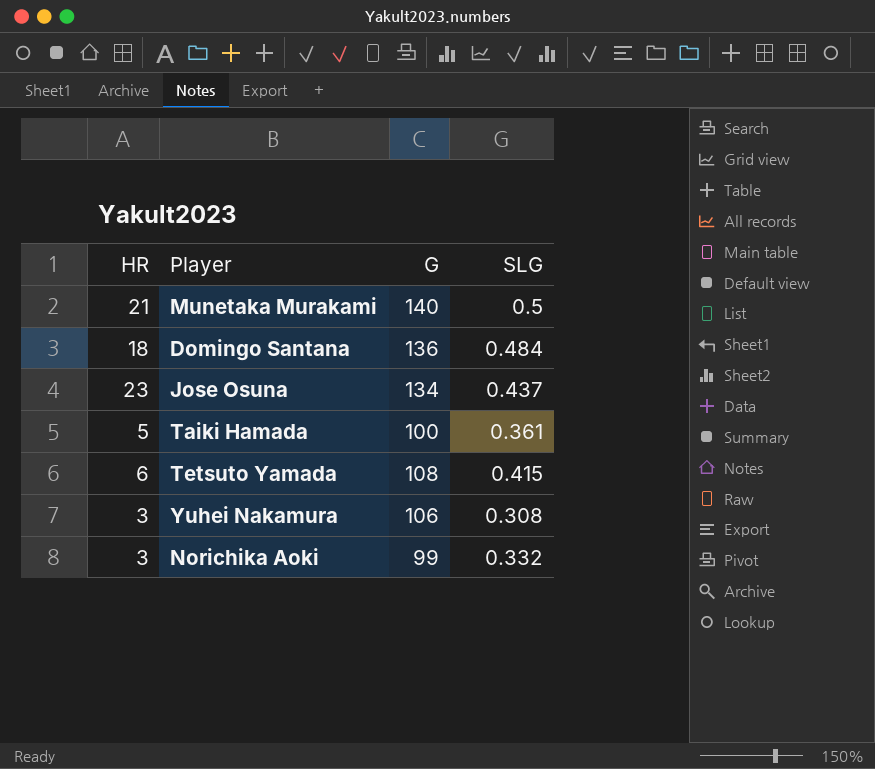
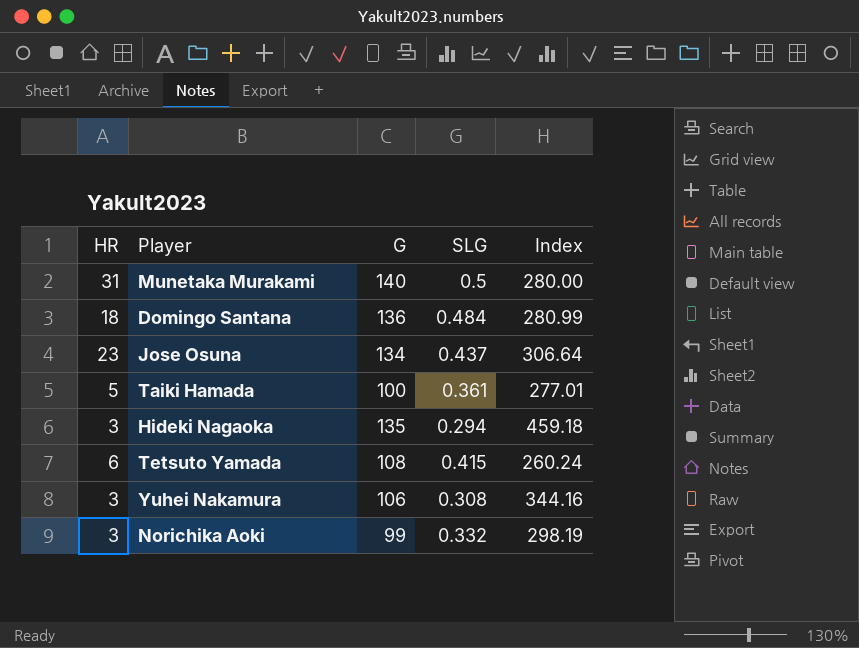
column Index | formula: none -> [G] / [SLG]
Munetaka Murakami | HR: 21 -> 31
row Hideki Nagaoka: none -> 3 | 135 | 0.294 | 459.18

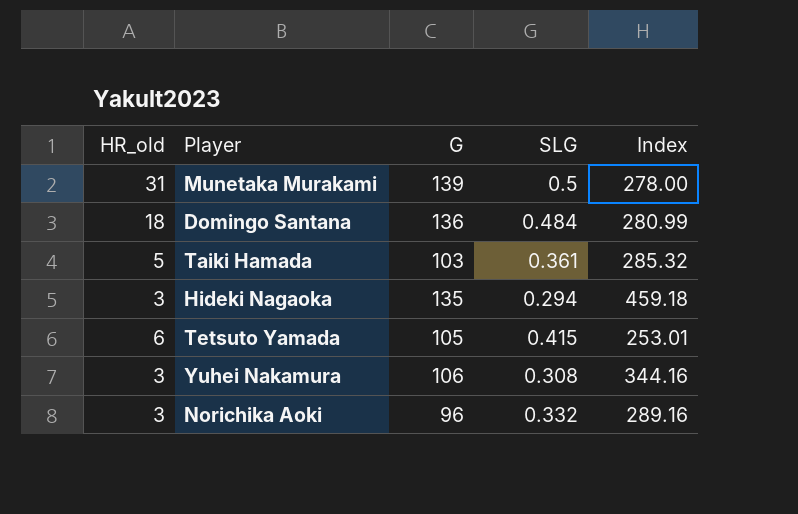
column name: HR -> HR_old
row Jose Osuna: 23 | 134 | 0.437 | 306.64 -> none
Munetaka Murakami | G: 140 -> 139
Munetaka Murakami | Index: 280.00 -> 278.00
Taiki Hamada | G: 100 -> 103
Taiki Hamada | Index: 277.01 -> 285.32
Tetsuto Yamada | G: 108 -> 105
Tetsuto Yamada | Index: 260.24 -> 253.01
Norichika Aoki | G: 99 -> 96
Norichika Aoki | Index: 298.19 -> 289.16

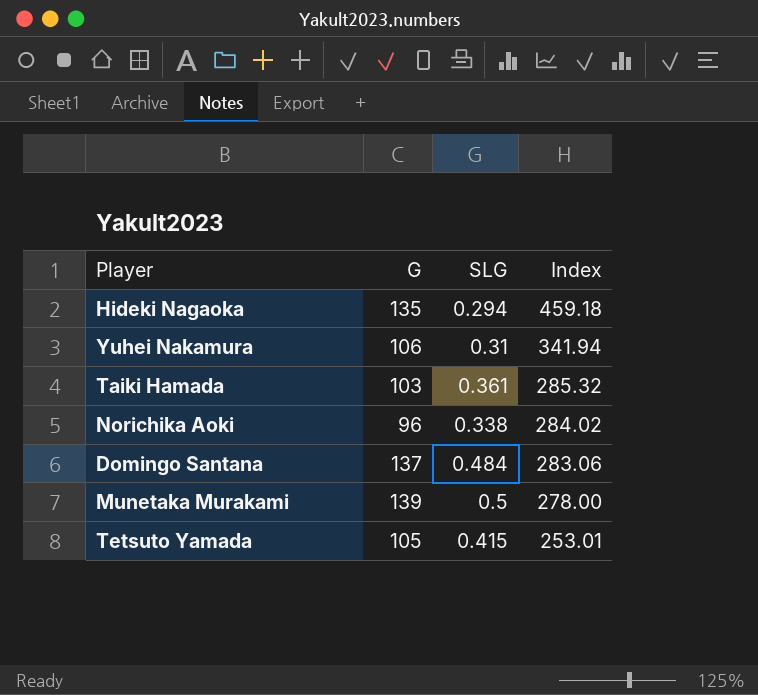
row order: none -> Index descending
column HR_old | position: 1 -> none
Yuhei Nakamura | SLG: 0.308 -> 0.31
Yuhei Nakamura | Index: 344.16 -> 341.94
Norichika Aoki | SLG: 0.332 -> 0.338
Norichika Aoki | Index: 289.16 -> 284.02
Domingo Santana | G: 136 -> 137
Domingo Santana | Index: 280.99 -> 283.06

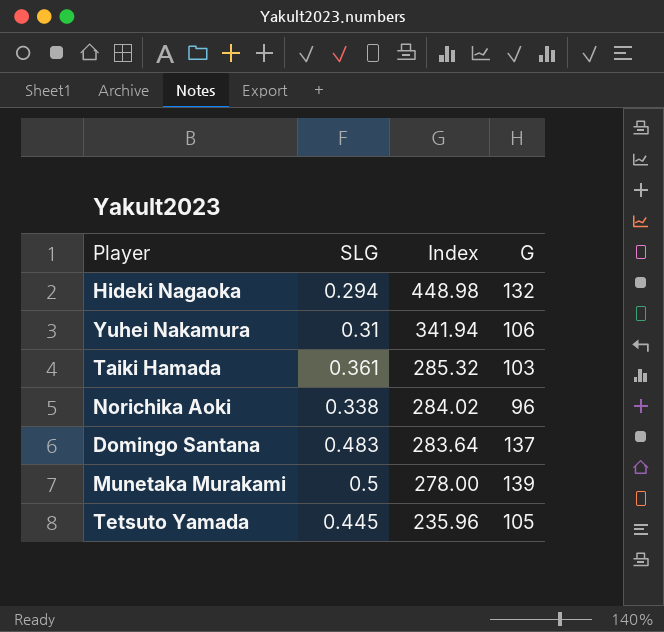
column G | position: 2 -> 4
Hideki Nagaoka | Index: 459.18 -> 448.98
Hideki Nagaoka | G: 135 -> 132
Domingo Santana | SLG: 0.484 -> 0.483
Domingo Santana | Index: 283.06 -> 283.64
Tetsuto Yamada | SLG: 0.415 -> 0.445
Tetsuto Yamada | Index: 253.01 -> 235.96

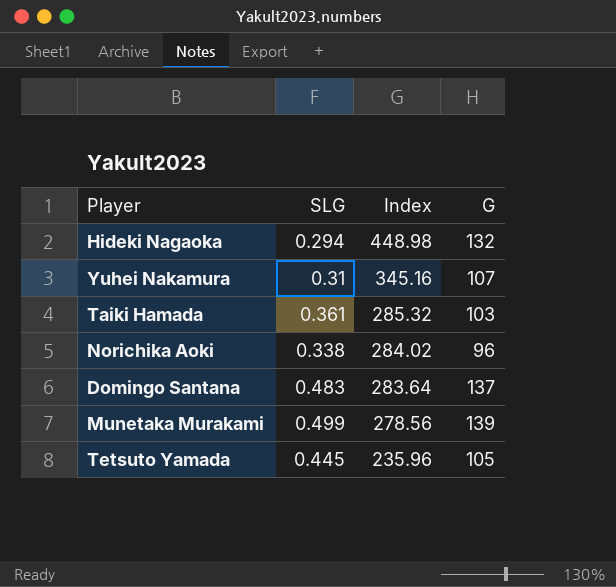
Yuhei Nakamura | Index: 341.94 -> 345.16
Yuhei Nakamura | G: 106 -> 107
Munetaka Murakami | SLG: 0.5 -> 0.499
Munetaka Murakami | Index: 278.00 -> 278.56

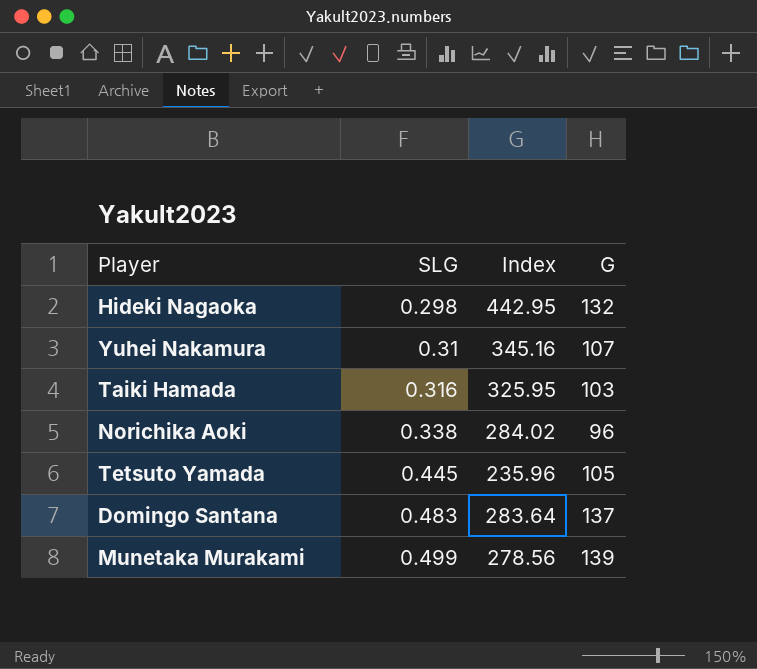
row order: Index descending -> SLG ascending
Hideki Nagaoka | SLG: 0.294 -> 0.298
Hideki Nagaoka | Index: 448.98 -> 442.95
Taiki Hamada | SLG: 0.361 -> 0.316
Taiki Hamada | Index: 285.32 -> 325.95

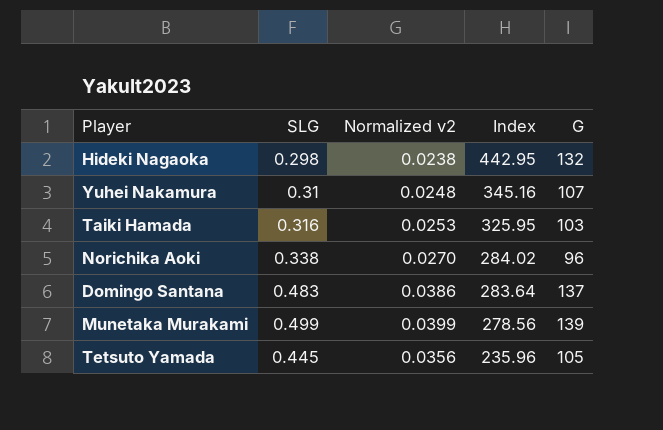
row order: SLG ascending -> Index descending
column Normalized v2 | formula: none -> [SLG] * 0.08

